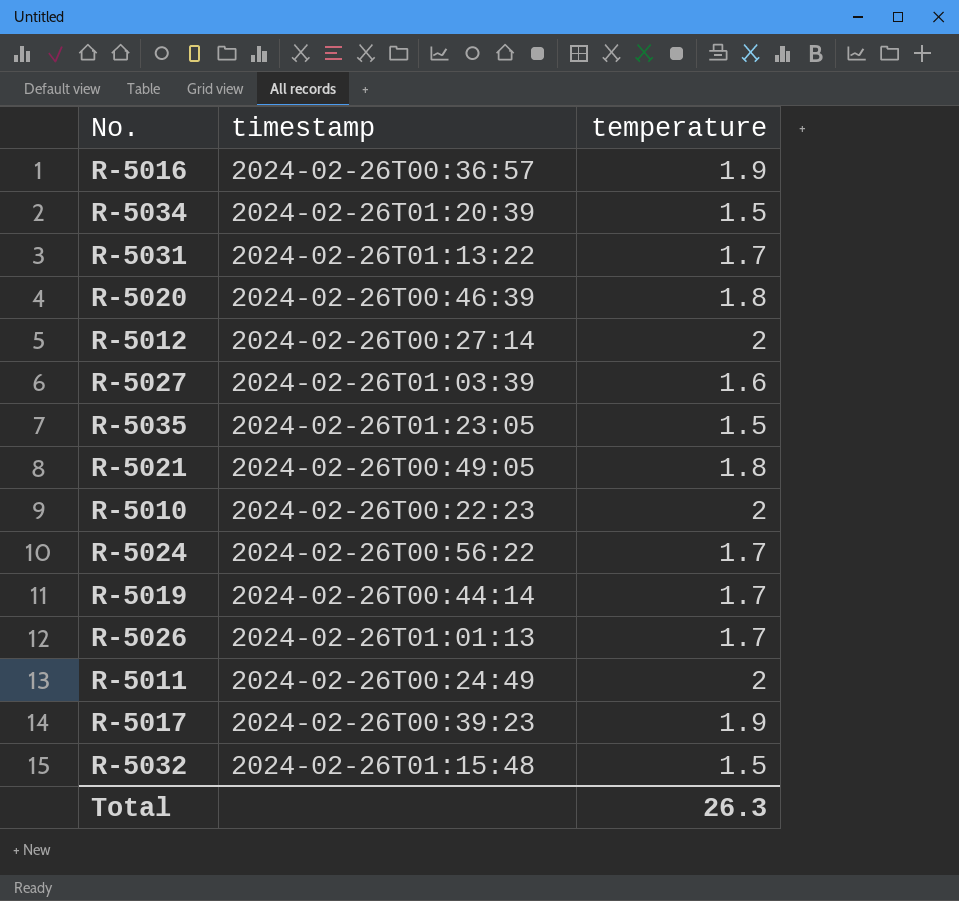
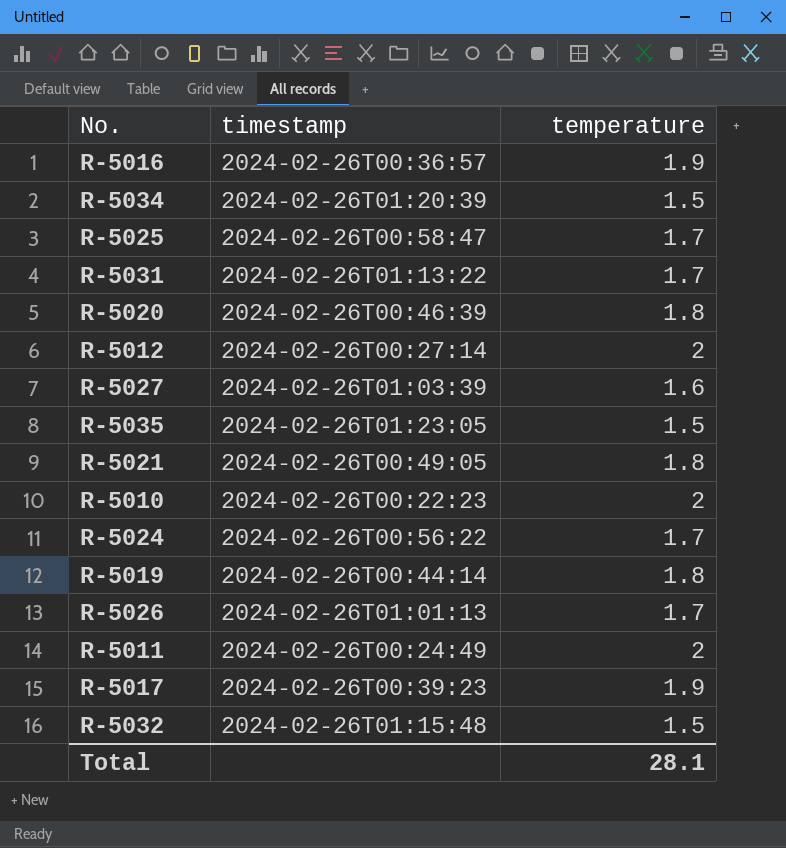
row R-5025: none -> 2024-02-26T00:58:47 | 1.7
R-5019 | temperature: 1.7 -> 1.8
Total | temperature: 26.3 -> 28.1

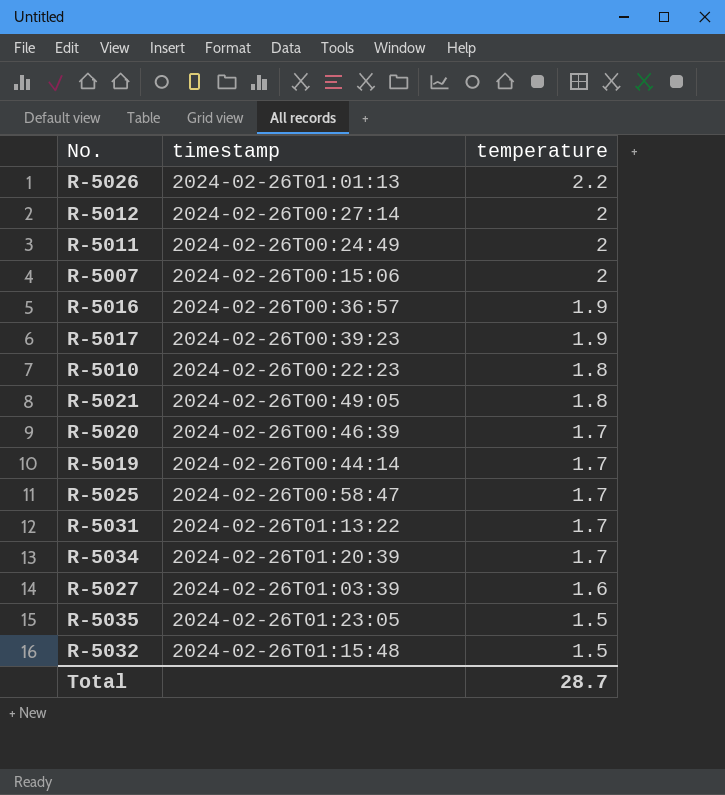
row order: none -> temperature descending
row R-5024: 2024-02-26T00:56:22 | 1.7 -> none
R-5026 | temperature: 1.7 -> 2.2
row R-5007: none -> 2024-02-26T00:15:06 | 2
R-5010 | temperature: 2 -> 1.8
R-5020 | temperature: 1.8 -> 1.7
R-5019 | temperature: 1.8 -> 1.7
R-5034 | temperature: 1.5 -> 1.7
Total | temperature: 28.1 -> 28.7

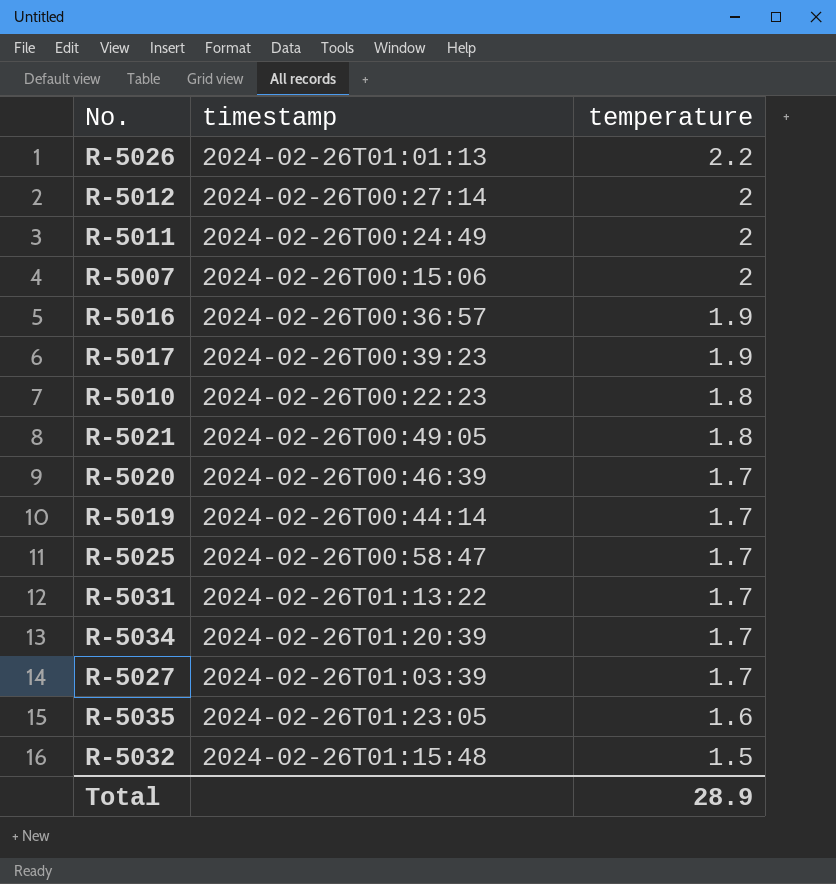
R-5027 | temperature: 1.6 -> 1.7
R-5035 | temperature: 1.5 -> 1.6
Total | temperature: 28.7 -> 28.9

